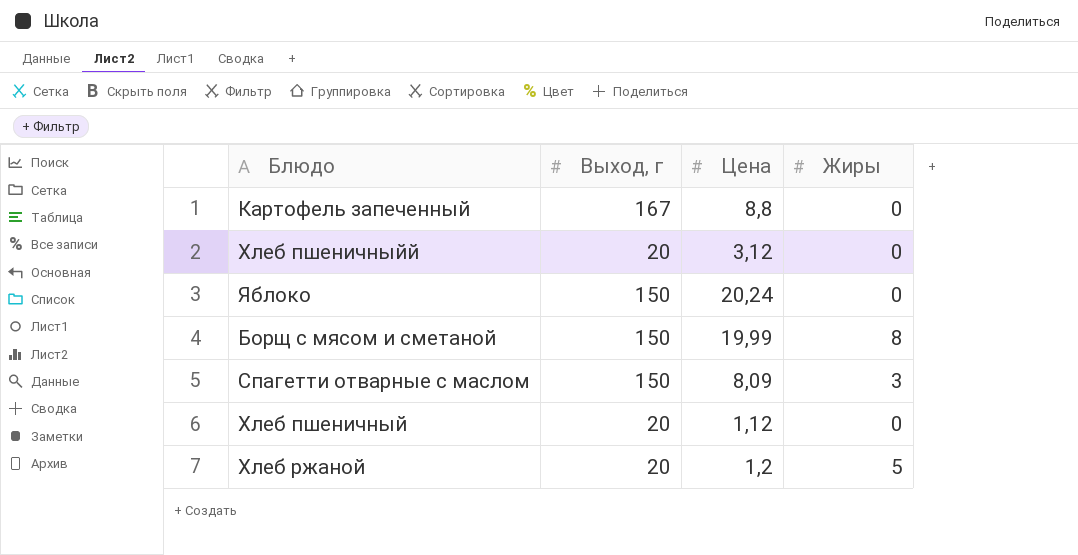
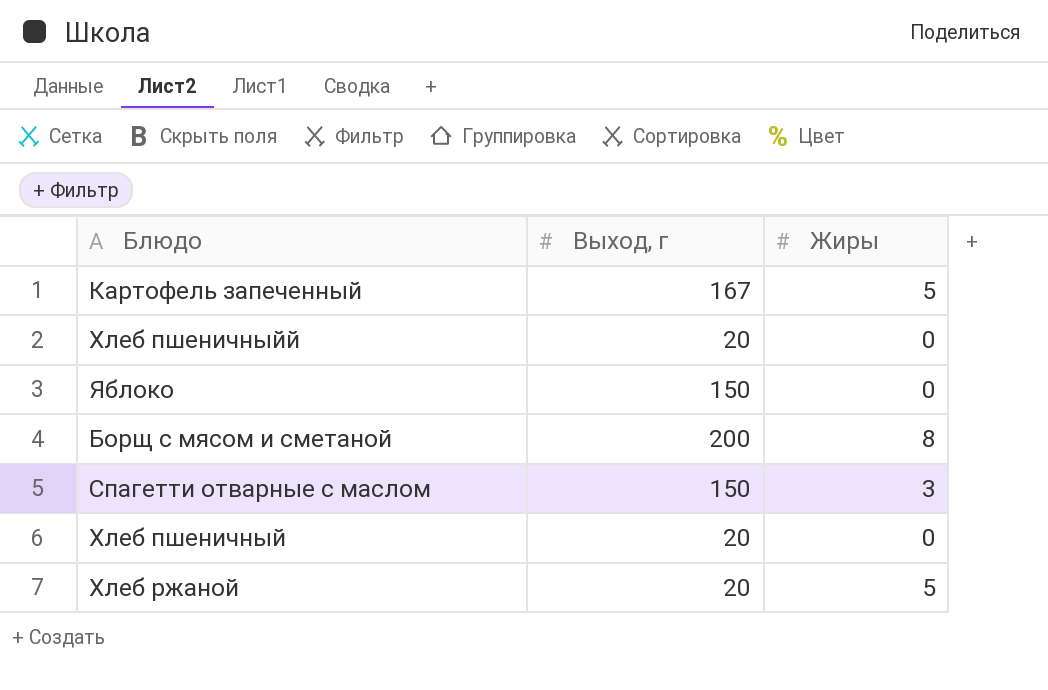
column Цена | position: 3 -> none
Картофель запеченный | Жиры: 0 -> 5
Борщ с мясом и сметаной | Выход, г: 150 -> 200

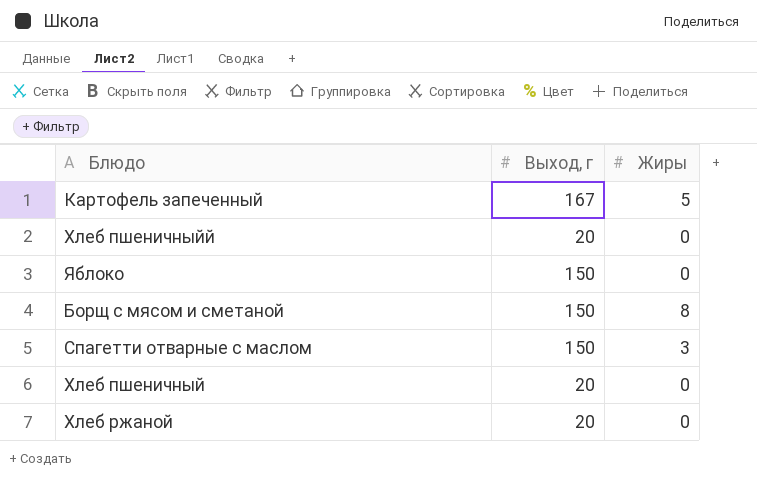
Борщ с мясом и сметаной | Выход, г: 200 -> 150
Хлеб ржаной | Жиры: 5 -> 0

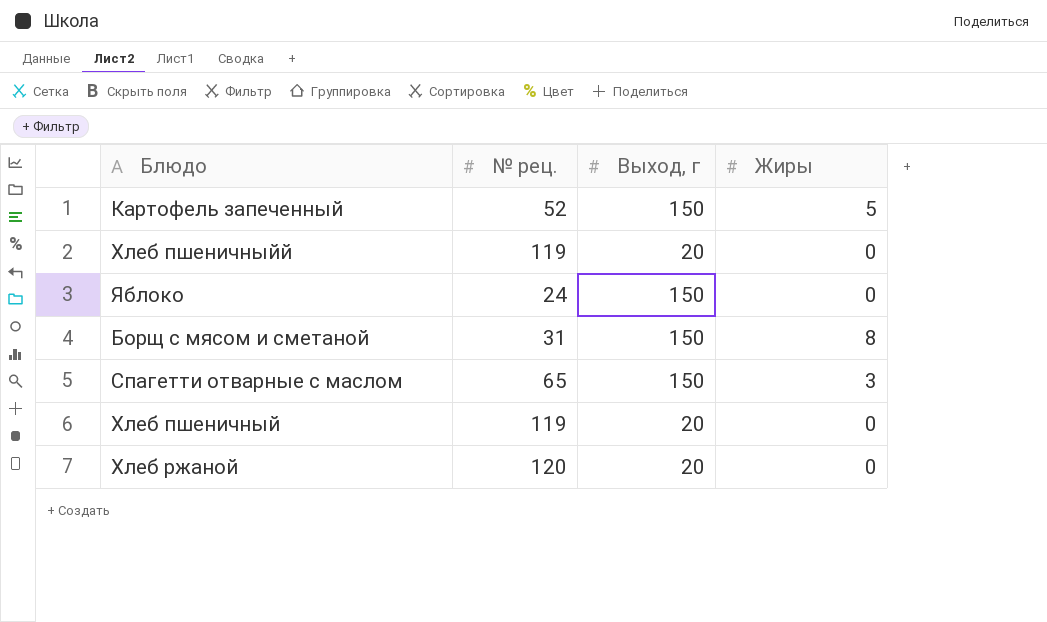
column № рец. | position: none -> 2
Картофель запеченный | Выход, г: 167 -> 150

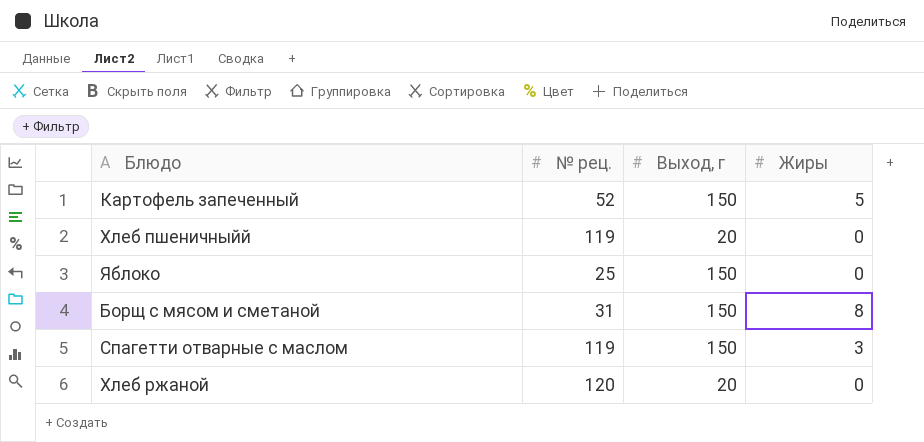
row Хлеб пшеничный: 119 | 20 | 0 -> none
Яблоко | № рец.: 24 -> 25
Спагетти отварные с маслом | № рец.: 65 -> 119

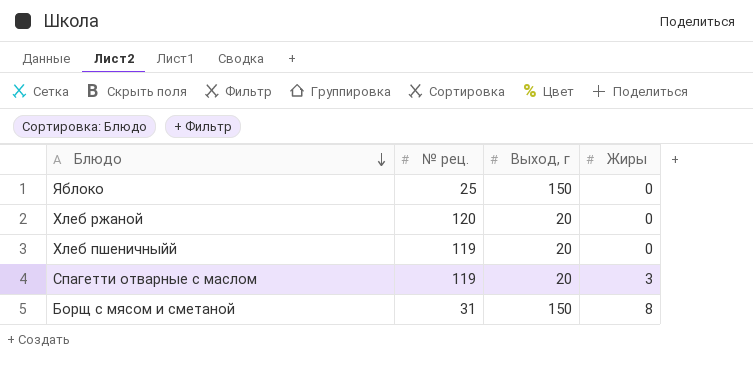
row order: none -> Блюдо descending
row Картофель запеченный: 52 | 150 | 5 -> none
Спагетти отварные с маслом | Выход, г: 150 -> 20

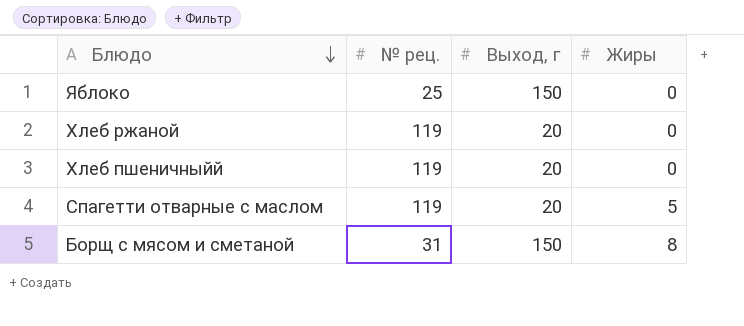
Хлеб ржаной | № рец.: 120 -> 119
Спагетти отварные с маслом | Жиры: 3 -> 5

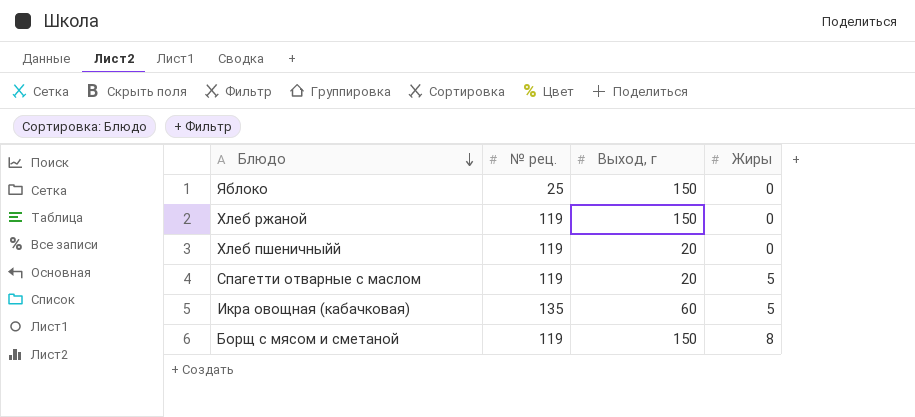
Хлеб ржаной | Выход, г: 20 -> 150
row Икра овощная (кабачковая): none -> 135 | 60 | 5
Борщ с мясом и сметаной | № рец.: 31 -> 119

